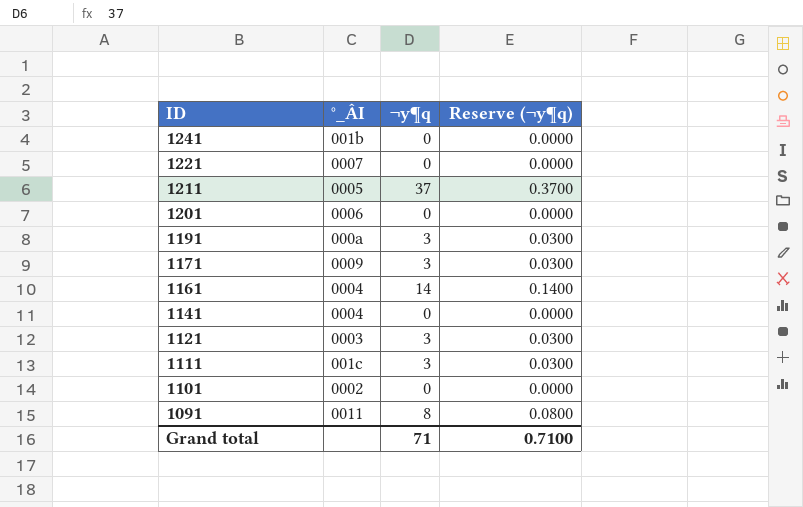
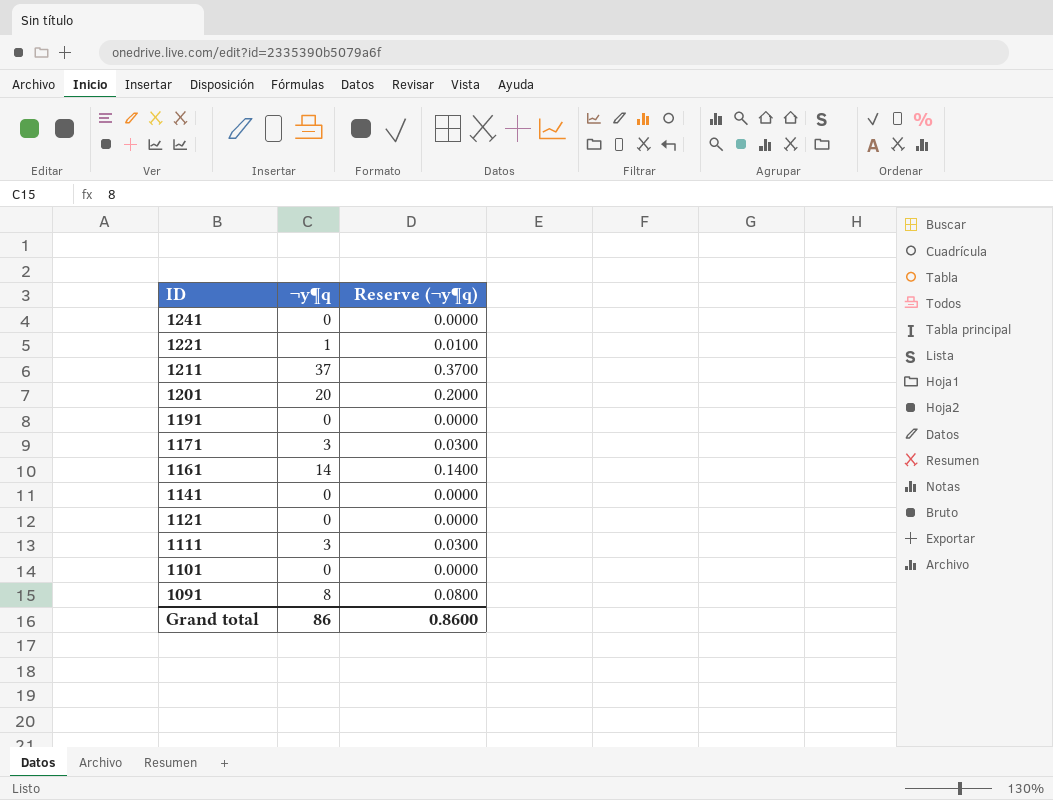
column °_ÂI | position: 2 -> none
1221 | ¬y¶q: 0 -> 1
1221 | Reserve (¬y¶q): 0.0000 -> 0.0100
1201 | ¬y¶q: 0 -> 20
1201 | Reserve (¬y¶q): 0.0000 -> 0.2000
1191 | ¬y¶q: 3 -> 0
1191 | Reserve (¬y¶q): 0.0300 -> 0.0000
1121 | ¬y¶q: 3 -> 0
1121 | Reserve (¬y¶q): 0.0300 -> 0.0000
Grand total | ¬y¶q: 71 -> 86
Grand total | Reserve (¬y¶q): 0.7100 -> 0.8600

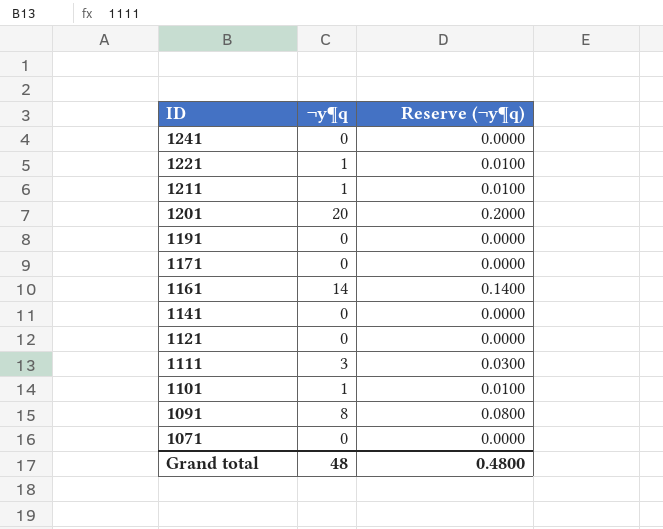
1211 | ¬y¶q: 37 -> 1
1211 | Reserve (¬y¶q): 0.3700 -> 0.0100
1171 | ¬y¶q: 3 -> 0
1171 | Reserve (¬y¶q): 0.0300 -> 0.0000
1101 | ¬y¶q: 0 -> 1
1101 | Reserve (¬y¶q): 0.0000 -> 0.0100
row 1071: none -> 0 | 0.0000
Grand total | ¬y¶q: 86 -> 48
Grand total | Reserve (¬y¶q): 0.8600 -> 0.4800

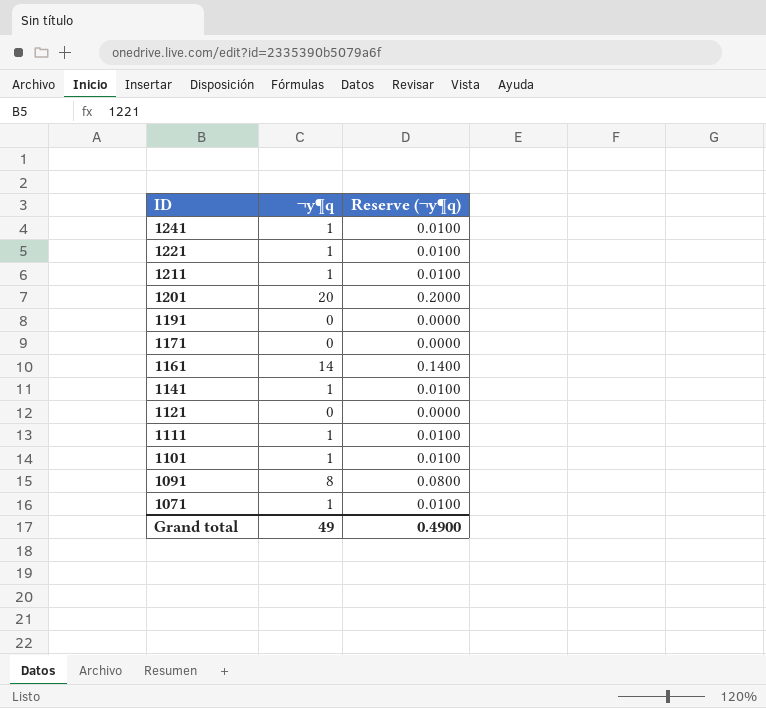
1241 | ¬y¶q: 0 -> 1
1241 | Reserve (¬y¶q): 0.0000 -> 0.0100
1141 | ¬y¶q: 0 -> 1
1141 | Reserve (¬y¶q): 0.0000 -> 0.0100
1111 | ¬y¶q: 3 -> 1
1111 | Reserve (¬y¶q): 0.0300 -> 0.0100
1071 | ¬y¶q: 0 -> 1
1071 | Reserve (¬y¶q): 0.0000 -> 0.0100
Grand total | ¬y¶q: 48 -> 49
Grand total | Reserve (¬y¶q): 0.4800 -> 0.4900

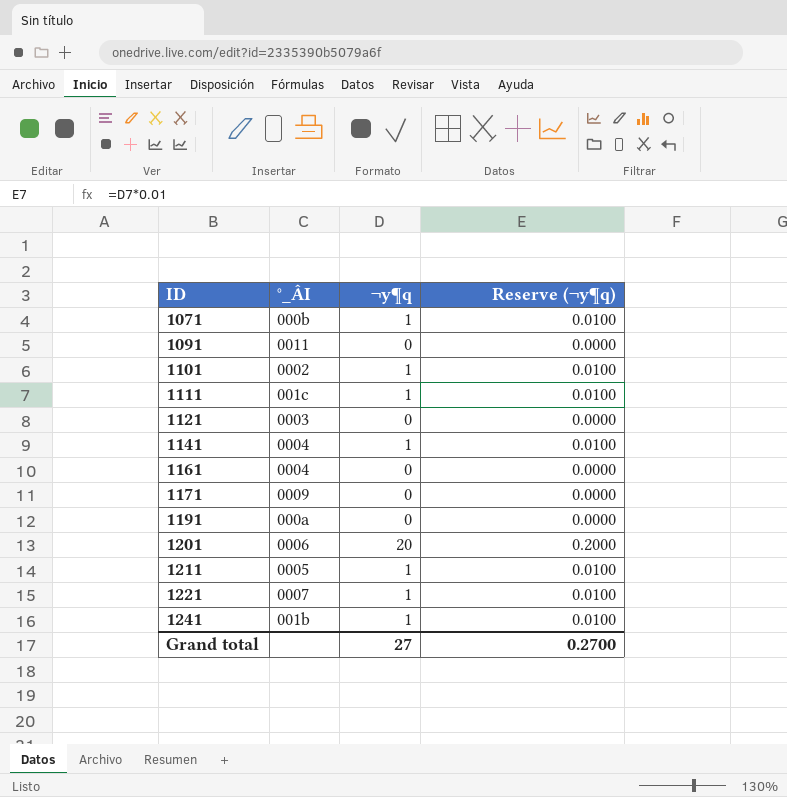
row order: ID descending -> ID ascending
column °_ÂI | position: none -> 2
1091 | ¬y¶q: 8 -> 0
1091 | Reserve (¬y¶q): 0.0800 -> 0.0000
1161 | ¬y¶q: 14 -> 0
1161 | Reserve (¬y¶q): 0.1400 -> 0.0000
Grand total | ¬y¶q: 49 -> 27
Grand total | Reserve (¬y¶q): 0.4900 -> 0.2700

